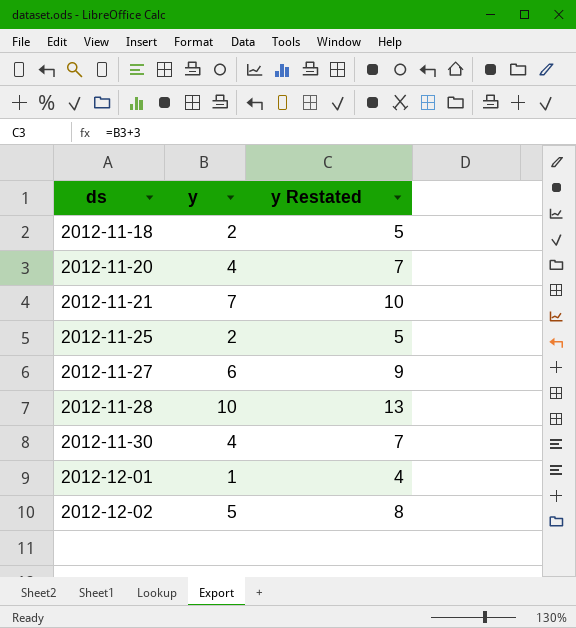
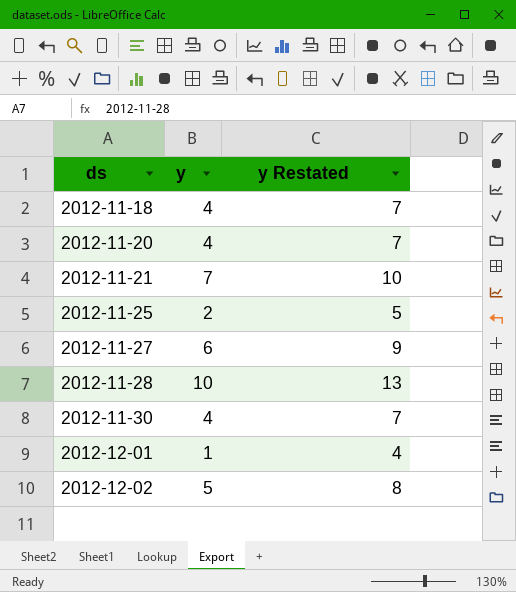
2012-11-18 | y: 2 -> 4
2012-11-18 | y Restated: 5 -> 7

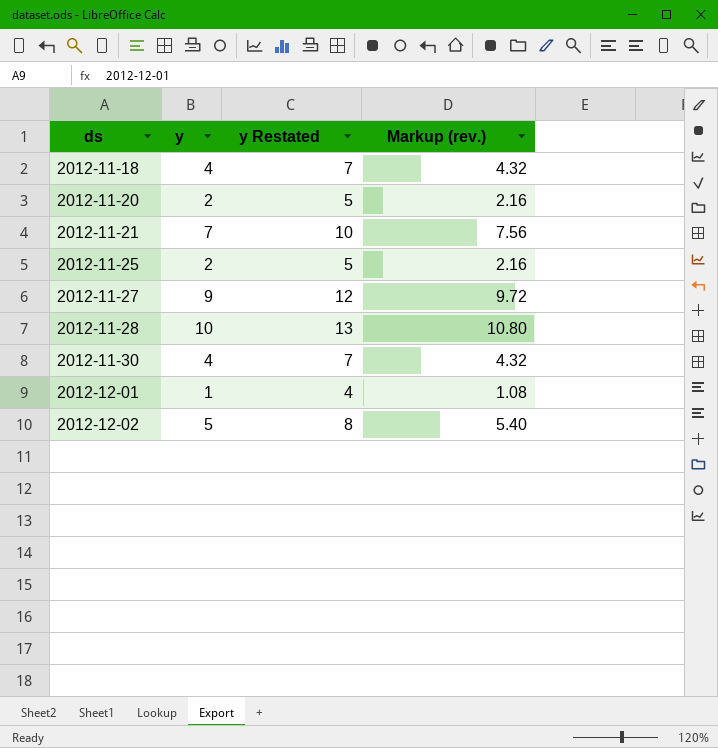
column Markup (rev.) | formula: none -> [y] * 1.08
2012-11-20 | y: 4 -> 2
2012-11-20 | y Restated: 7 -> 5
2012-11-27 | y: 6 -> 9
2012-11-27 | y Restated: 9 -> 12

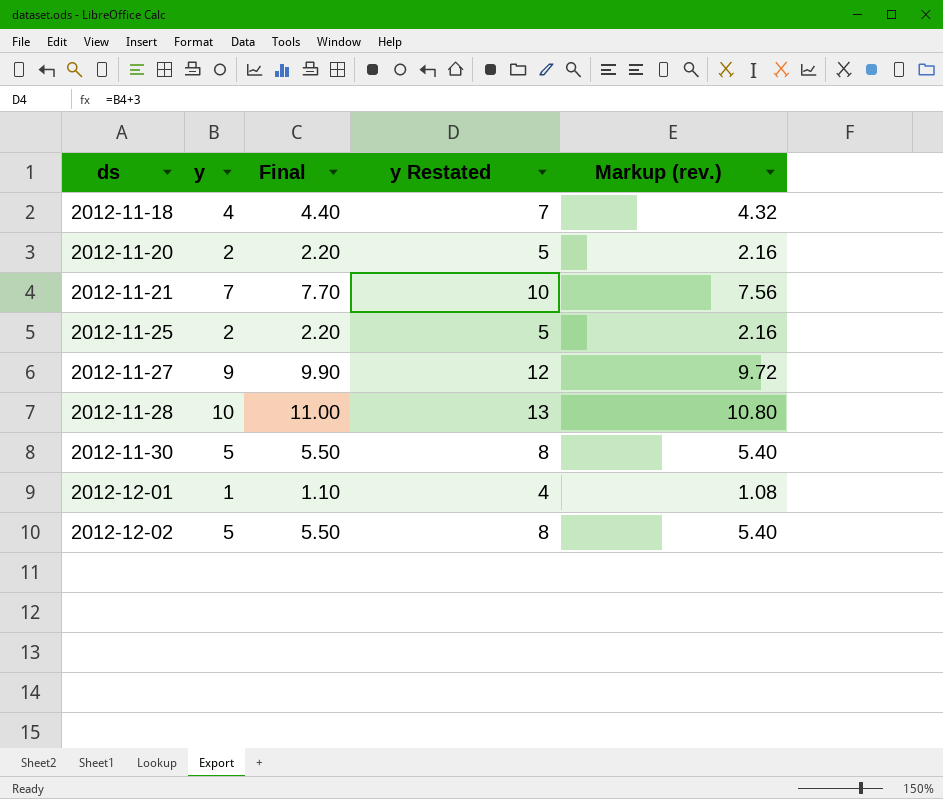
column Final | formula: none -> [y] * 1.1
2012-11-30 | y: 4 -> 5
2012-11-30 | y Restated: 7 -> 8
2012-11-30 | Markup (rev.): 4.32 -> 5.40

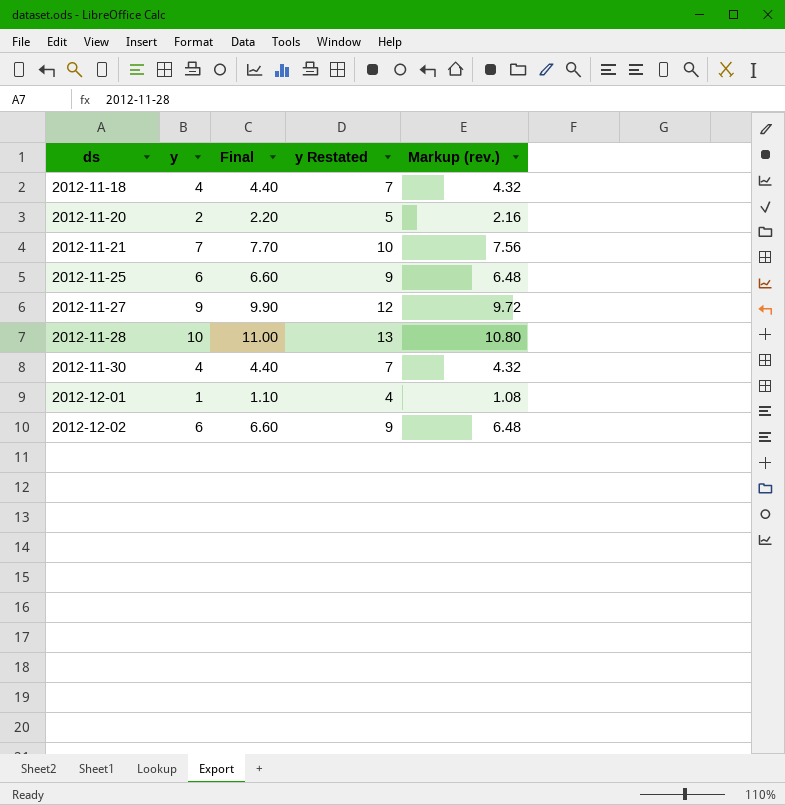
2012-11-25 | y: 2 -> 6
2012-11-25 | Final: 2.20 -> 6.60
2012-11-25 | y Restated: 5 -> 9
2012-11-25 | Markup (rev.): 2.16 -> 6.48
2012-11-30 | y: 5 -> 4
2012-11-30 | Final: 5.50 -> 4.40
2012-11-30 | y Restated: 8 -> 7
2012-11-30 | Markup (rev.): 5.40 -> 4.32
2012-12-02 | y: 5 -> 6
2012-12-02 | Final: 5.50 -> 6.60
2012-12-02 | y Restated: 8 -> 9
2012-12-02 | Markup (rev.): 5.40 -> 6.48

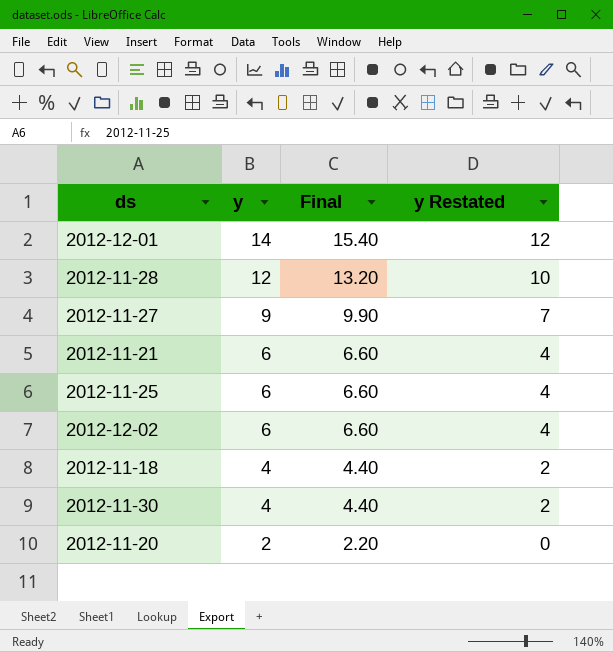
row order: ds ascending -> y descending
column Markup (rev.) | formula: [y] * 1.08 -> none
column y Restated | formula: [y] + 3 -> [y] - 2
2012-12-01 | y: 1 -> 14
2012-12-01 | Final: 1.10 -> 15.40
2012-11-28 | y: 10 -> 12
2012-11-28 | Final: 11.00 -> 13.20
2012-11-21 | y: 7 -> 6
2012-11-21 | Final: 7.70 -> 6.60

